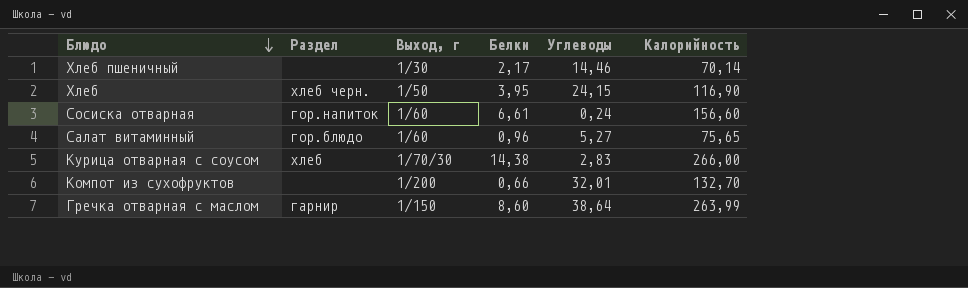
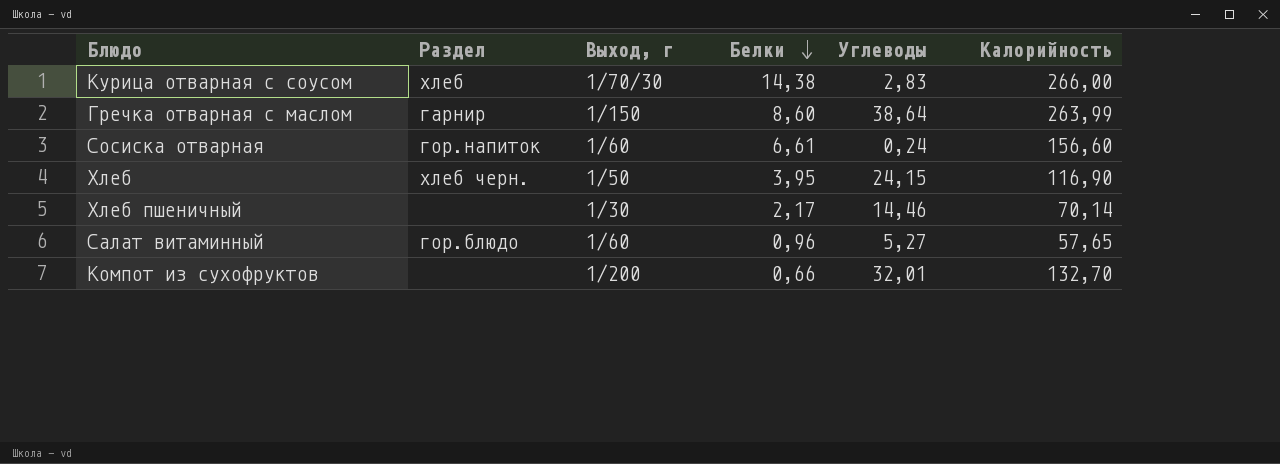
row order: Блюдо descending -> Белки descending
Салат витаминный | Калорийность: 75,65 -> 57,65

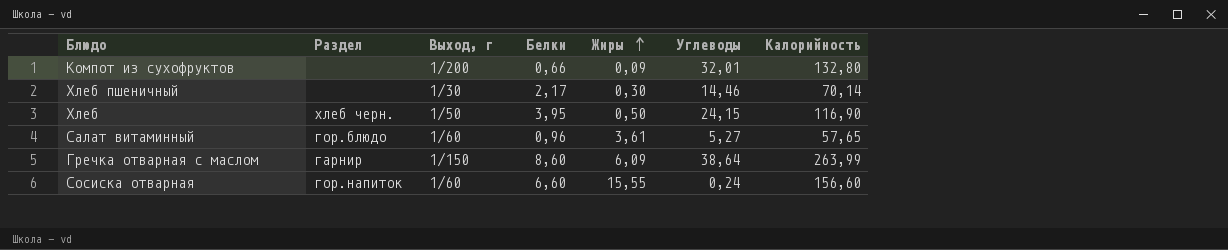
row order: Белки descending -> Жиры ascending
column Жиры | position: none -> 5
row Курица отварная с соусом: хлеб | 1/70/30 | 14,38 | 2,83 | 266,00 -> none
Компот из сухофруктов | Калорийность: 132,70 -> 132,80
Сосиска отварная | Белки: 6,61 -> 6,60

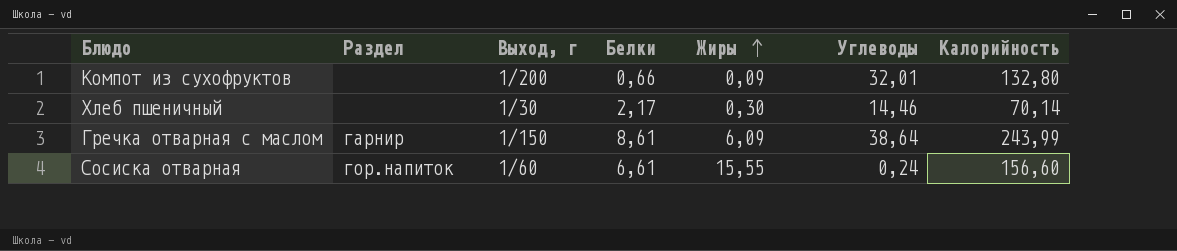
row Хлеб: хлеб черн. | 1/50 | 3,95 | 0,50 | 24,15 | 116,90 -> none
row Салат витаминный: гор.блюдо | 1/60 | 0,96 | 3,61 | 5,27 | 57,65 -> none
Гречка отварная с маслом | Белки: 8,60 -> 8,61
Гречка отварная с маслом | Калорийность: 263,99 -> 243,99
Сосиска отварная | Белки: 6,60 -> 6,61

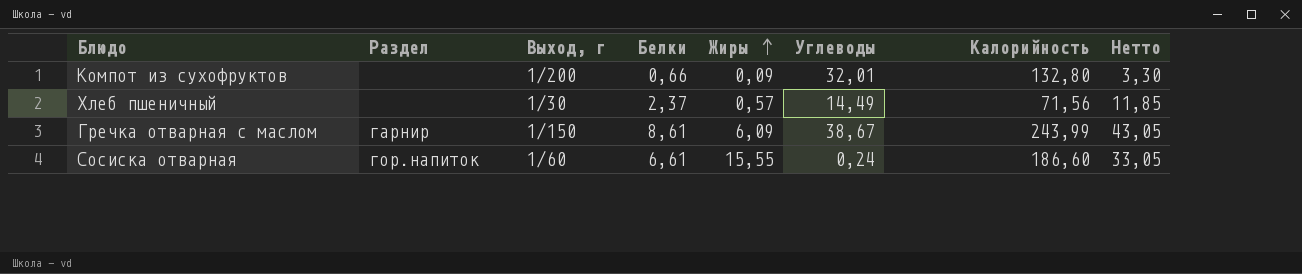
column Нетто | formula: none -> [Белки] * 5
Хлеб пшеничный | Белки: 2,17 -> 2,37
Хлеб пшеничный | Жиры: 0,30 -> 0,57
Хлеб пшеничный | Углеводы: 14,46 -> 14,49
Хлеб пшеничный | Калорийность: 70,14 -> 71,56
Гречка отварная с маслом | Углеводы: 38,64 -> 38,67
Сосиска отварная | Калорийность: 156,60 -> 186,60

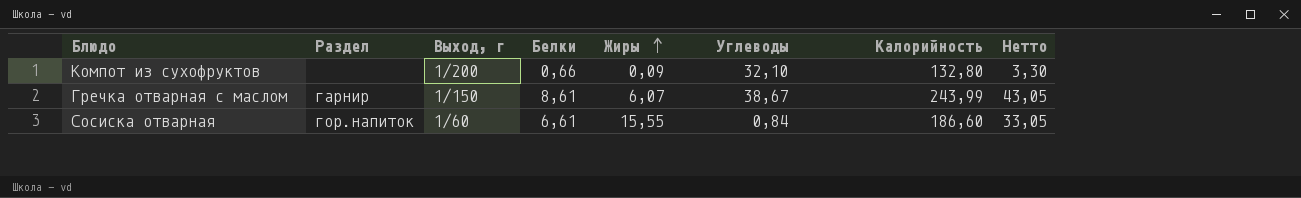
row Хлеб пшеничный: none | 1/30 | 2,37 | 0,57 | 14,49 | 71,56 | 11,85 -> none
Компот из сухофруктов | Углеводы: 32,01 -> 32,10
Гречка отварная с маслом | Жиры: 6,09 -> 6,07
Сосиска отварная | Углеводы: 0,24 -> 0,84

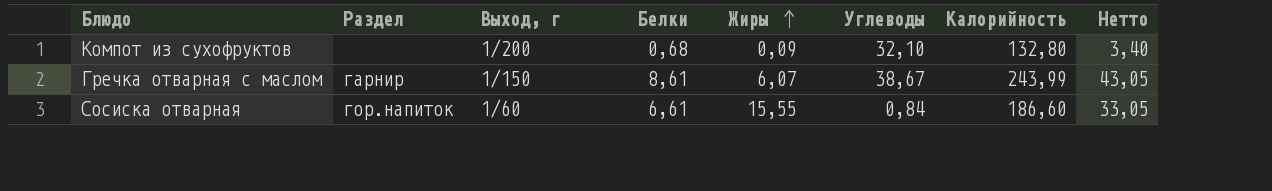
Компот из сухофруктов | Белки: 0,66 -> 0,68
Компот из сухофруктов | Нетто: 3,30 -> 3,40

